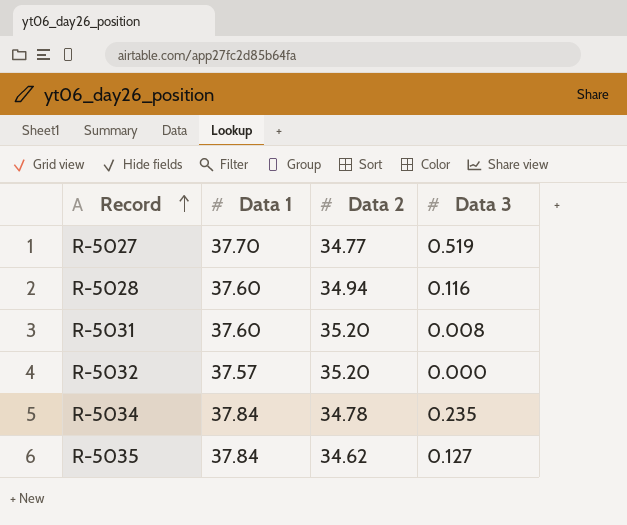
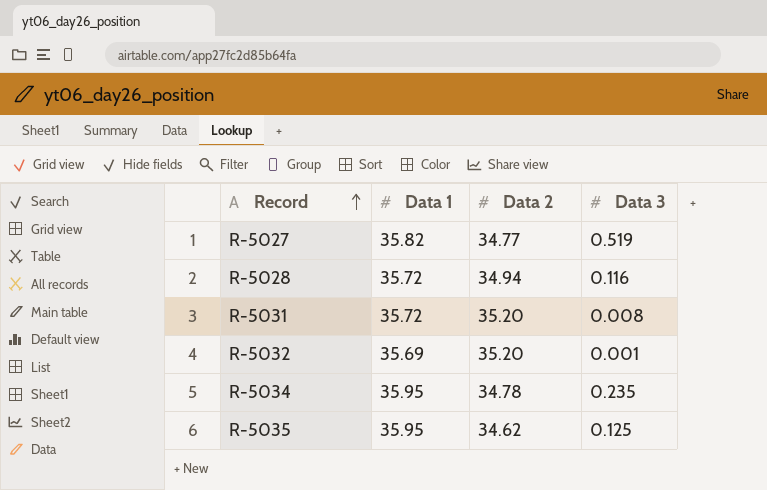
R-5027 | Data 1: 37.70 -> 35.82
R-5028 | Data 1: 37.60 -> 35.72
R-5031 | Data 1: 37.60 -> 35.72
R-5032 | Data 1: 37.57 -> 35.69
R-5032 | Data 3: 0.000 -> 0.001
R-5034 | Data 1: 37.84 -> 35.95
R-5035 | Data 1: 37.84 -> 35.95
R-5035 | Data 3: 0.127 -> 0.125

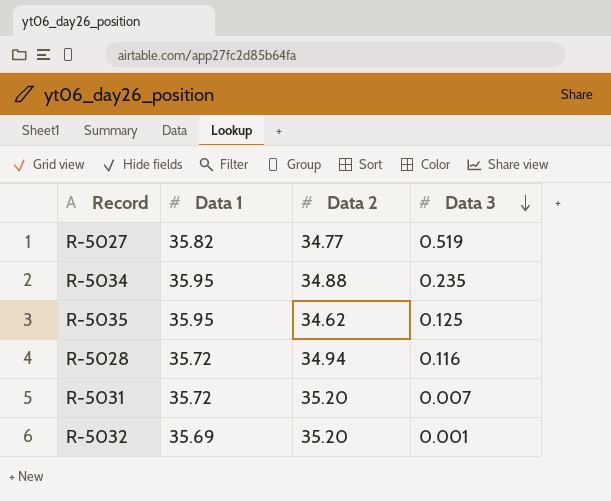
row order: Record ascending -> Data 3 descending
R-5034 | Data 2: 34.78 -> 34.88
R-5031 | Data 3: 0.008 -> 0.007

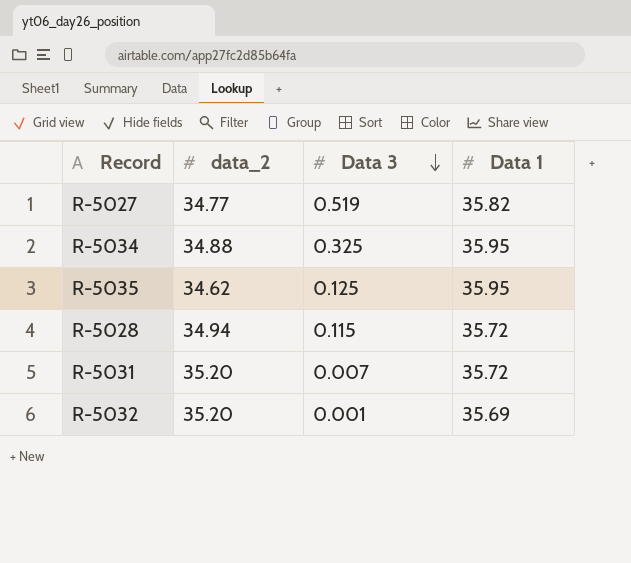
column name: Data 2 -> data_2
column Data 1 | position: 2 -> 4
R-5034 | Data 3: 0.235 -> 0.325
R-5028 | Data 3: 0.116 -> 0.115

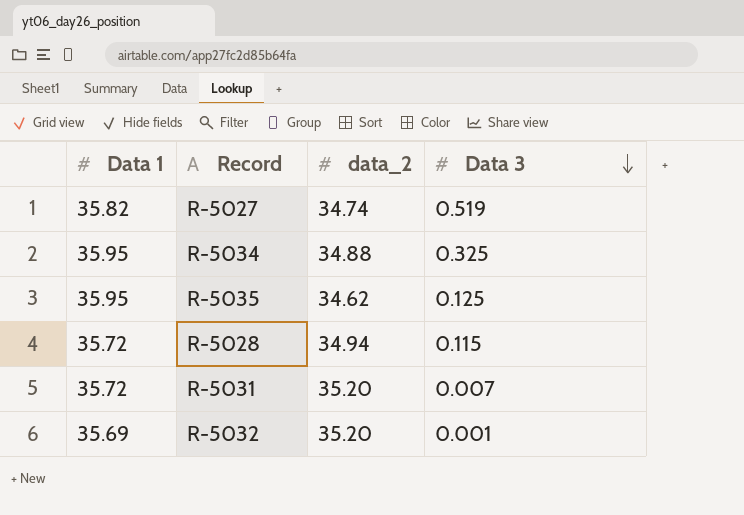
column Data 1 | position: 4 -> 1
R-5027 | data_2: 34.77 -> 34.74

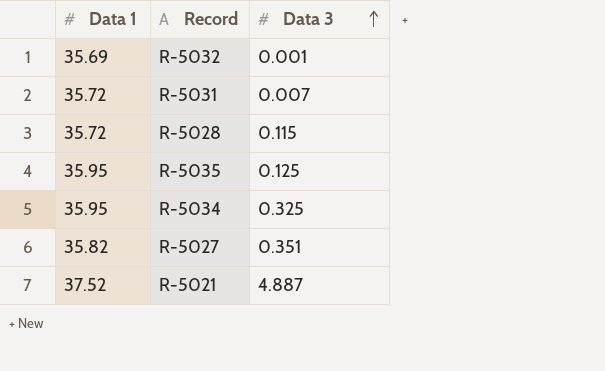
row order: Data 3 descending -> Data 3 ascending
column data_2 | position: 3 -> none
R-5027 | Data 3: 0.519 -> 0.351
row R-5021: none -> 37.52 | 4.887

